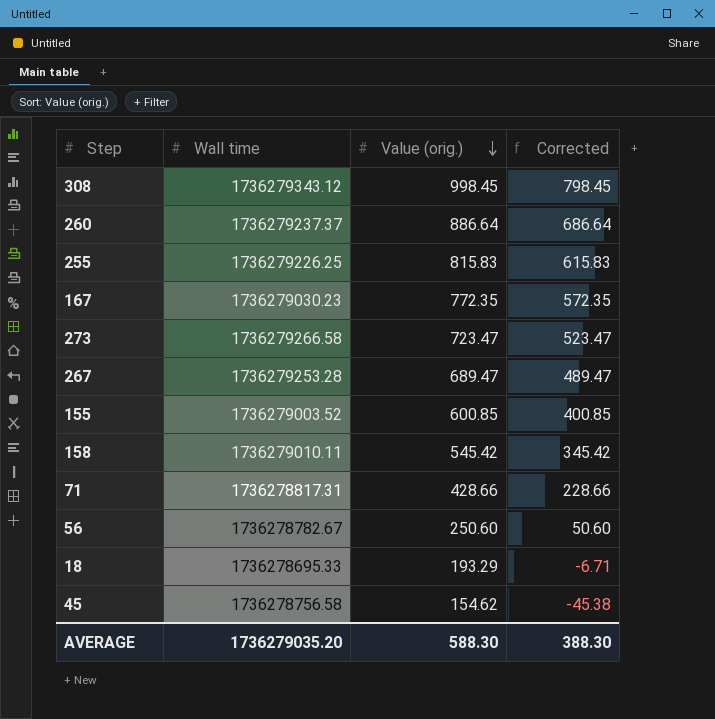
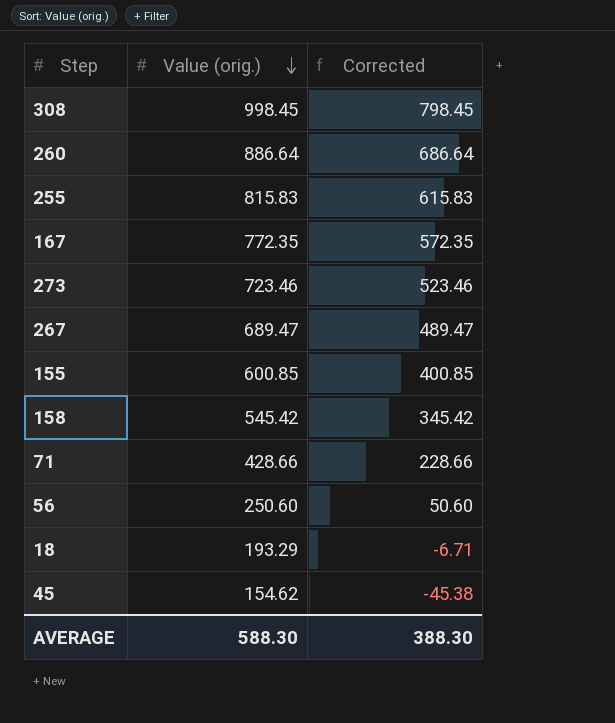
column Wall time | position: 2 -> none
273 | Value (orig.): 723.47 -> 723.46
273 | Corrected: 523.47 -> 523.46

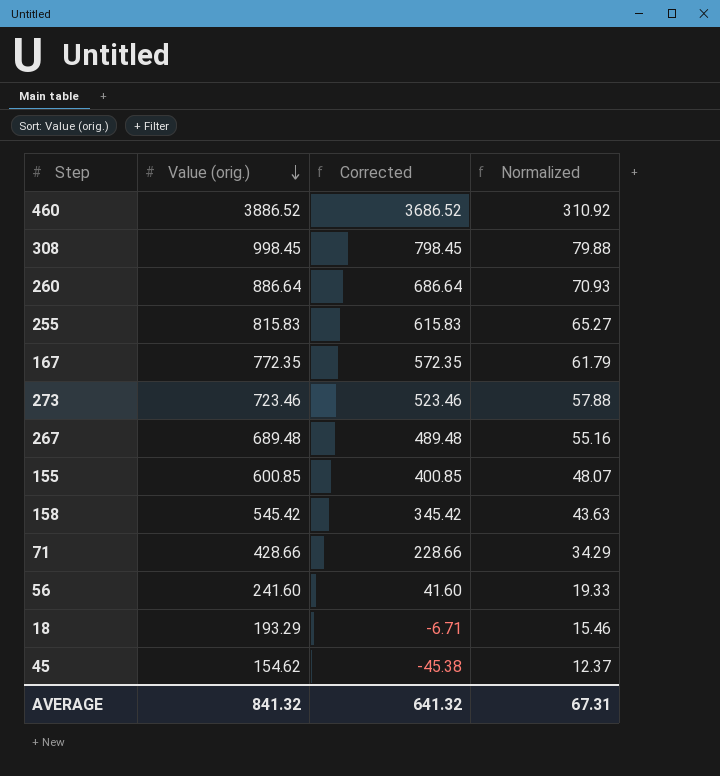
column Normalized | formula: none -> [Value (orig.)] * 0.08
row 460: none -> 3886.52 | 3686.52 | 310.92
267 | Value (orig.): 689.47 -> 689.48
267 | Corrected: 489.47 -> 489.48
56 | Value (orig.): 250.60 -> 241.60
56 | Corrected: 50.60 -> 41.60
AVERAGE | Value (orig.): 588.30 -> 841.32
AVERAGE | Corrected: 388.30 -> 641.32

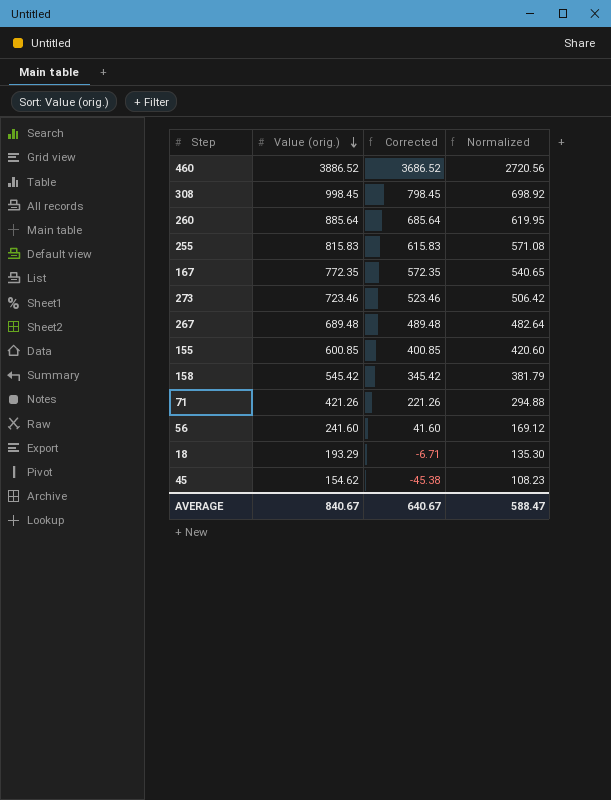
column Normalized | formula: [Value (orig.)] * 0.08 -> [Value (orig.)] * 0.7
260 | Value (orig.): 886.64 -> 885.64
260 | Corrected: 686.64 -> 685.64
71 | Value (orig.): 428.66 -> 421.26
71 | Corrected: 228.66 -> 221.26
AVERAGE | Value (orig.): 841.32 -> 840.67
AVERAGE | Corrected: 641.32 -> 640.67
AVERAGE | Normalized: 67.31 -> 588.47

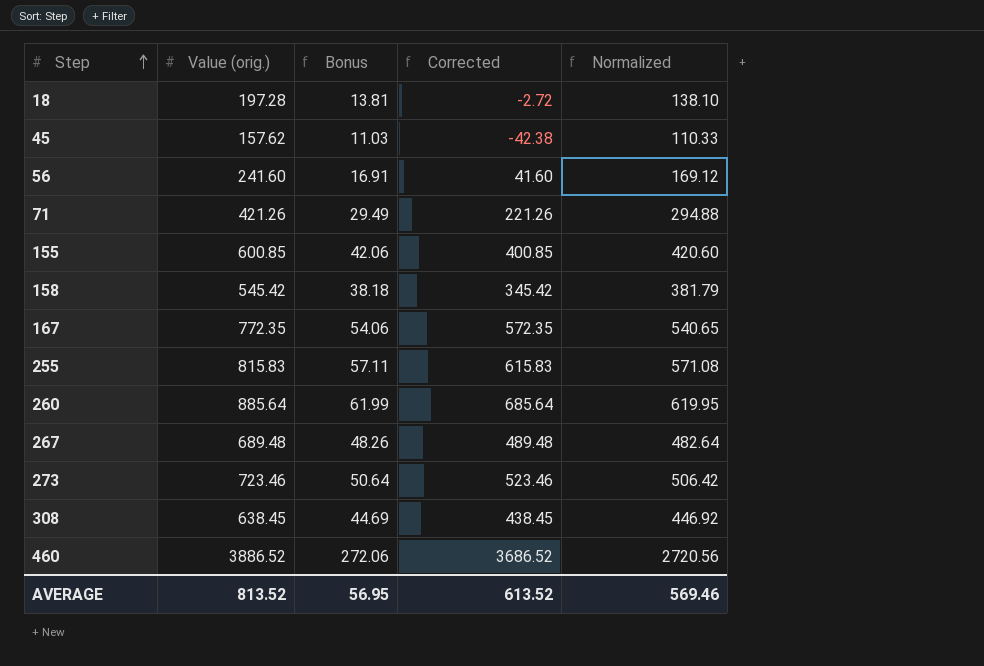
row order: Value (orig.) descending -> Step ascending
column Bonus | formula: none -> [Value (orig.)] * 0.07
18 | Value (orig.): 193.29 -> 197.28
18 | Corrected: -6.71 -> -2.72
18 | Normalized: 135.30 -> 138.10
45 | Value (orig.): 154.62 -> 157.62
45 | Corrected: -45.38 -> -42.38
45 | Normalized: 108.23 -> 110.33
308 | Value (orig.): 998.45 -> 638.45
308 | Corrected: 798.45 -> 438.45
308 | Normalized: 698.92 -> 446.92
AVERAGE | Value (orig.): 840.67 -> 813.52
AVERAGE | Corrected: 640.67 -> 613.52
AVERAGE | Normalized: 588.47 -> 569.46

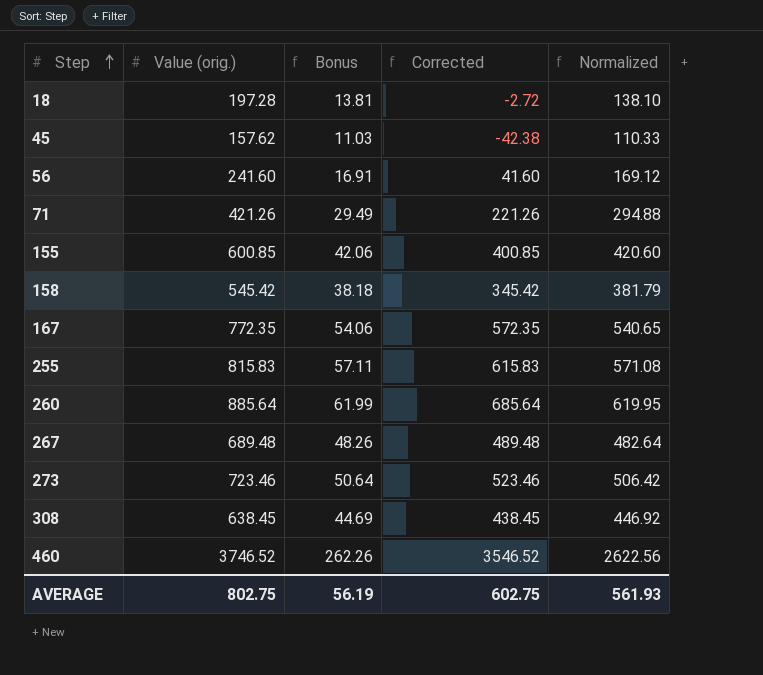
460 | Value (orig.): 3886.52 -> 3746.52
460 | Bonus: 272.06 -> 262.26
460 | Corrected: 3686.52 -> 3546.52
460 | Normalized: 2720.56 -> 2622.56
AVERAGE | Value (orig.): 813.52 -> 802.75
AVERAGE | Bonus: 56.95 -> 56.19
AVERAGE | Corrected: 613.52 -> 602.75
AVERAGE | Normalized: 569.46 -> 561.93

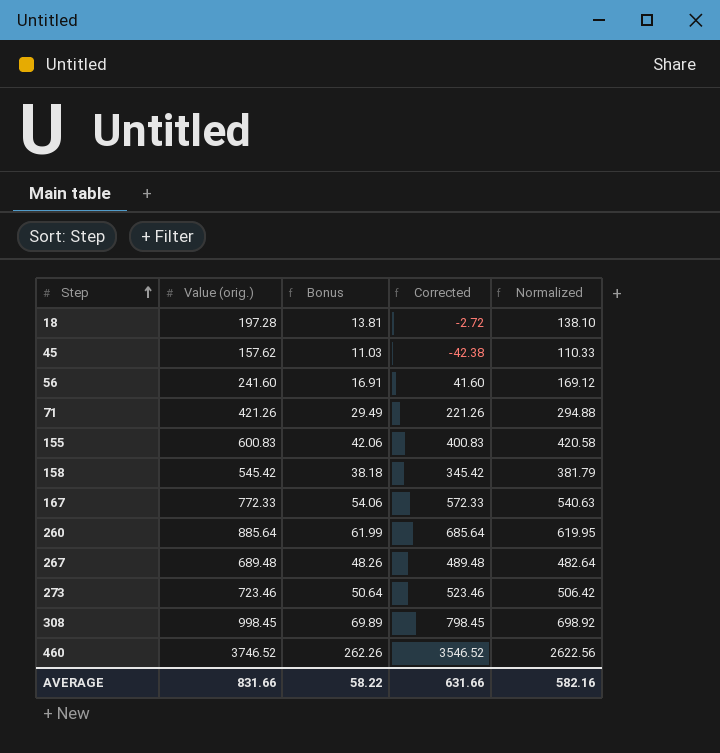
row 255: 815.83 | 57.11 | 615.83 | 571.08 -> none
155 | Value (orig.): 600.85 -> 600.83
155 | Corrected: 400.85 -> 400.83
155 | Normalized: 420.60 -> 420.58
167 | Value (orig.): 772.35 -> 772.33
167 | Corrected: 572.35 -> 572.33
167 | Normalized: 540.65 -> 540.63
308 | Value (orig.): 638.45 -> 998.45
308 | Bonus: 44.69 -> 69.89
308 | Corrected: 438.45 -> 798.45
308 | Normalized: 446.92 -> 698.92
AVERAGE | Value (orig.): 802.75 -> 831.66
AVERAGE | Bonus: 56.19 -> 58.22
AVERAGE | Corrected: 602.75 -> 631.66
AVERAGE | Normalized: 561.93 -> 582.16

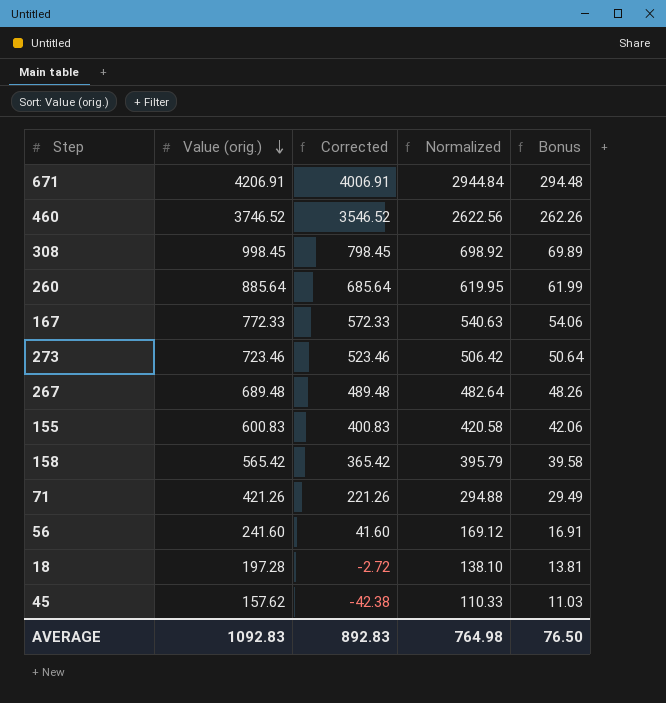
row order: Step ascending -> Value (orig.) descending
column Bonus | position: 3 -> 5
row 671: none -> 4206.91 | 4006.91 | 2944.84 | 294.48
158 | Value (orig.): 545.42 -> 565.42
158 | Corrected: 345.42 -> 365.42
158 | Normalized: 381.79 -> 395.79
158 | Bonus: 38.18 -> 39.58
AVERAGE | Value (orig.): 831.66 -> 1092.83
AVERAGE | Corrected: 631.66 -> 892.83
AVERAGE | Normalized: 582.16 -> 764.98
AVERAGE | Bonus: 58.22 -> 76.50

